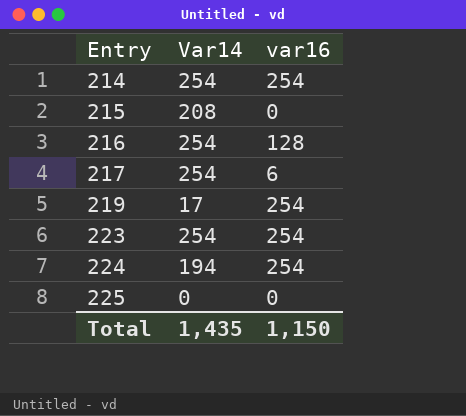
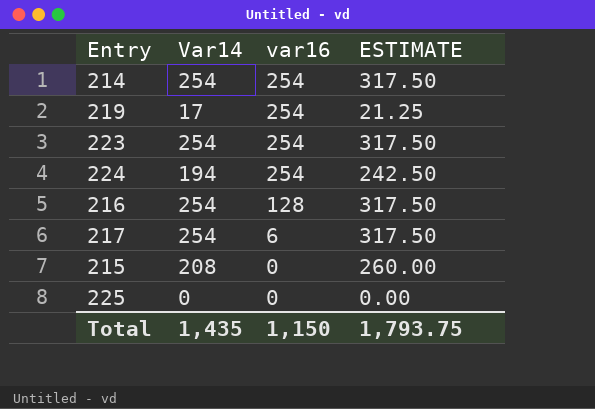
row order: Entry ascending -> var16 descending
column ESTIMATE | formula: none -> [Var14] * 1.25

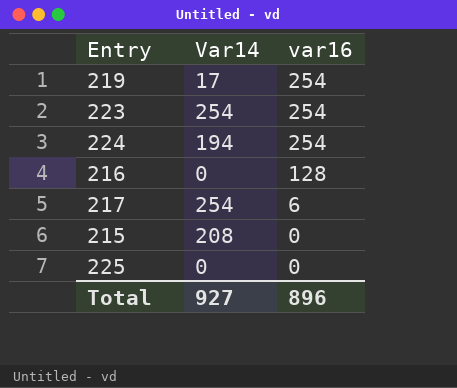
column ESTIMATE | formula: [Var14] * 1.25 -> none
row 214: 254 | 254 | 317.50 -> none
216 | Var14: 254 -> 0
Total | Var14: 1,435 -> 927
Total | var16: 1,150 -> 896

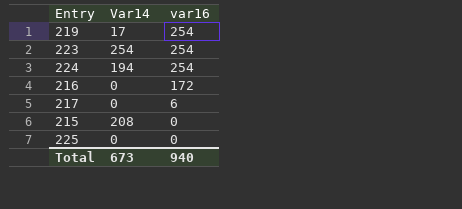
216 | var16: 128 -> 172
217 | Var14: 254 -> 0
Total | Var14: 927 -> 673
Total | var16: 896 -> 940

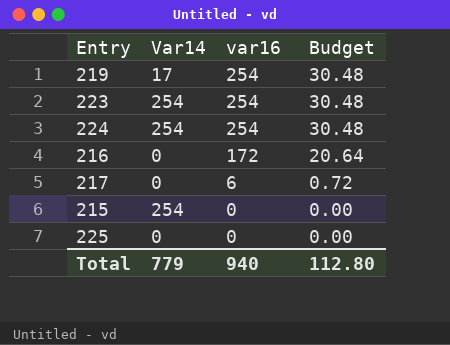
column Budget | formula: none -> [var16] * 0.12
224 | Var14: 194 -> 254
215 | Var14: 208 -> 254
Total | Var14: 673 -> 779

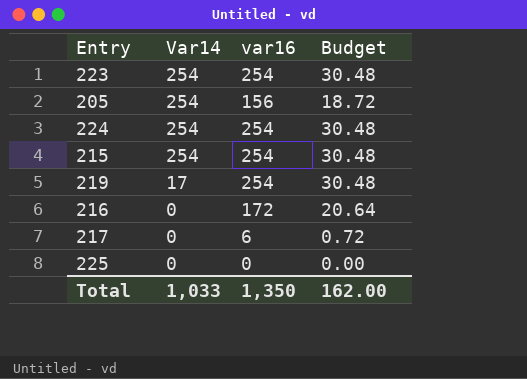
row order: var16 descending -> Var14 descending
row 205: none -> 254 | 156 | 18.72
215 | var16: 0 -> 254
215 | Budget: 0.00 -> 30.48
Total | Var14: 779 -> 1,033
Total | var16: 940 -> 1,350
Total | Budget: 112.80 -> 162.00

